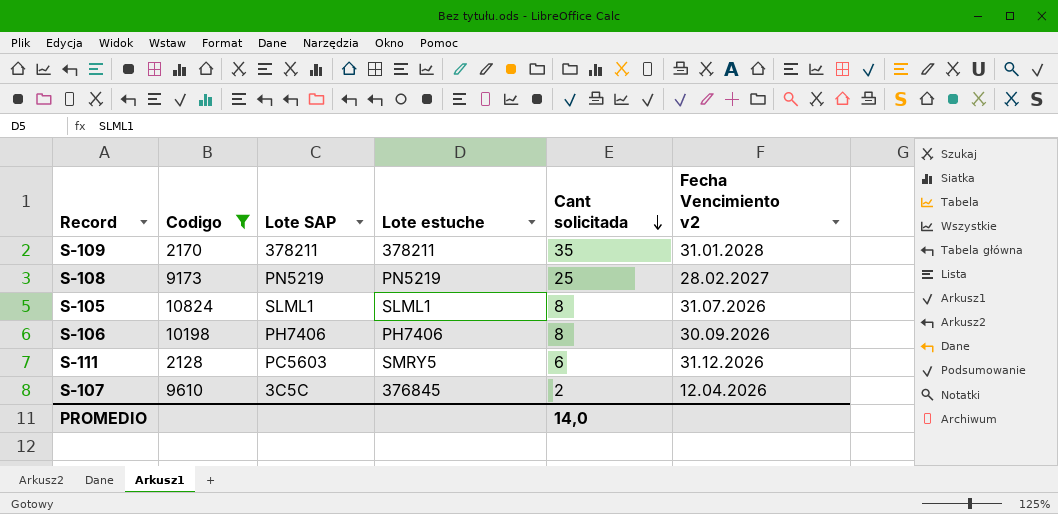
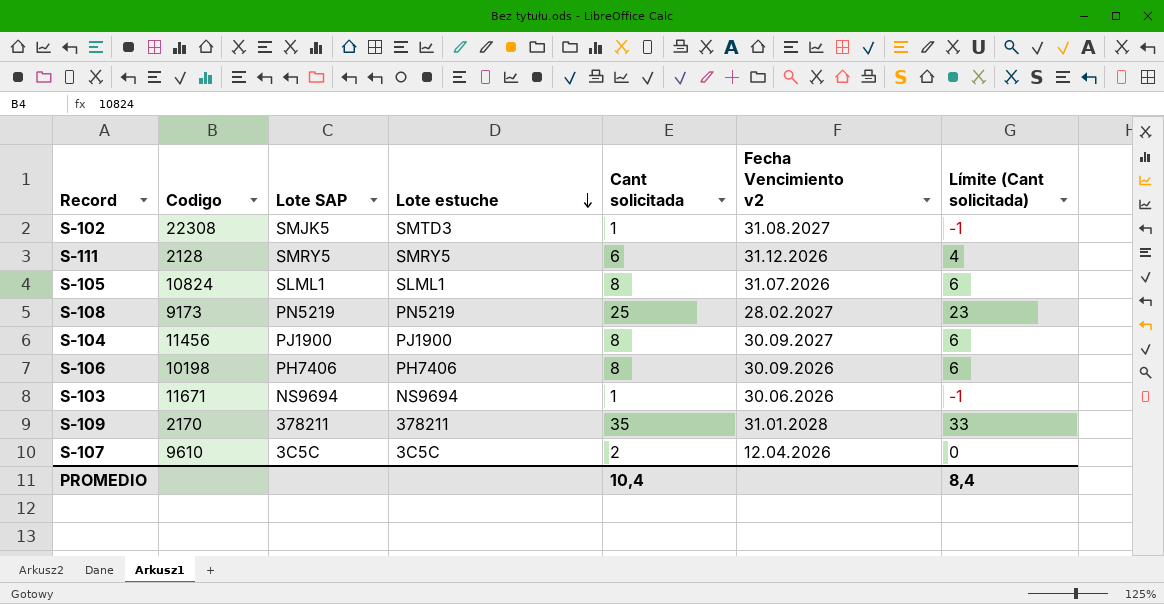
filter: Codigo <= 10824 -> none
row order: Cant solicitada descending -> Lote estuche descending
column Límite (Cant solicitada) | formula: none -> [Cant solicitada] - 2
S-111 | Lote SAP: PC5603 -> SMRY5
S-107 | Lote estuche: 376845 -> 3C5C
PROMEDIO | Cant solicitada: 14,0 -> 10,4

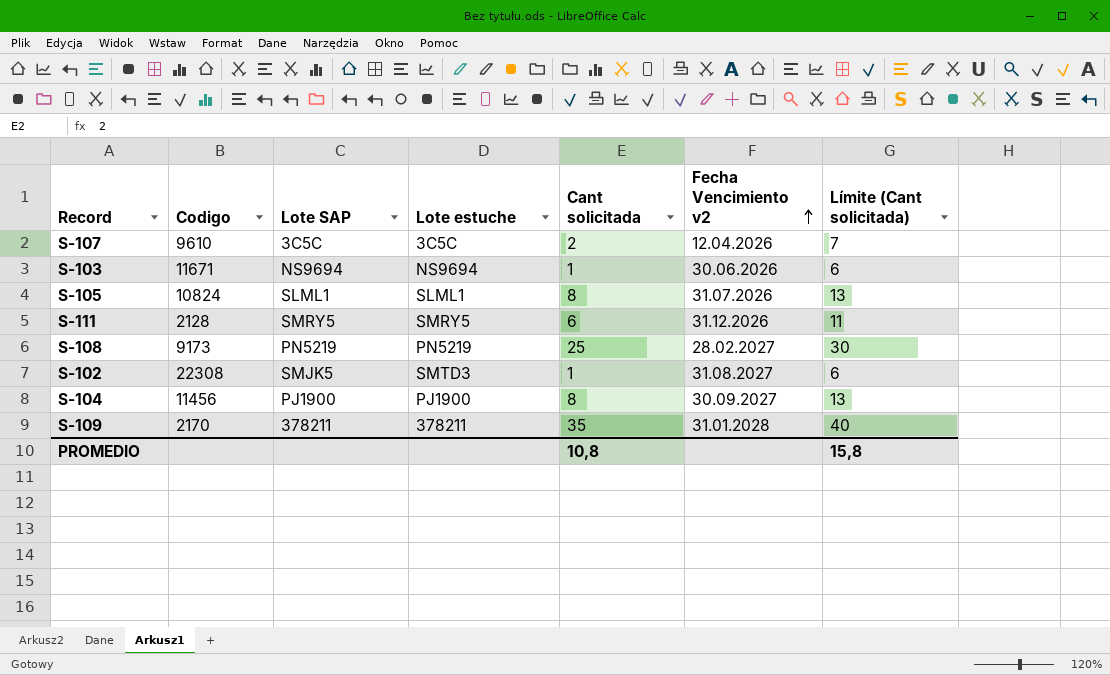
row order: Lote estuche descending -> Fecha Vencimiento v2 ascending
column Límite (Cant solicitada) | formula: [Cant solicitada] - 2 -> [Cant solicitada] + 5
row S-106: 10198 | PH7406 | PH7406 | 8 | 30.09.2026 | 6 -> none
PROMEDIO | Cant solicitada: 10,4 -> 10,8
PROMEDIO | Límite (Cant solicitada): 8,4 -> 15,8

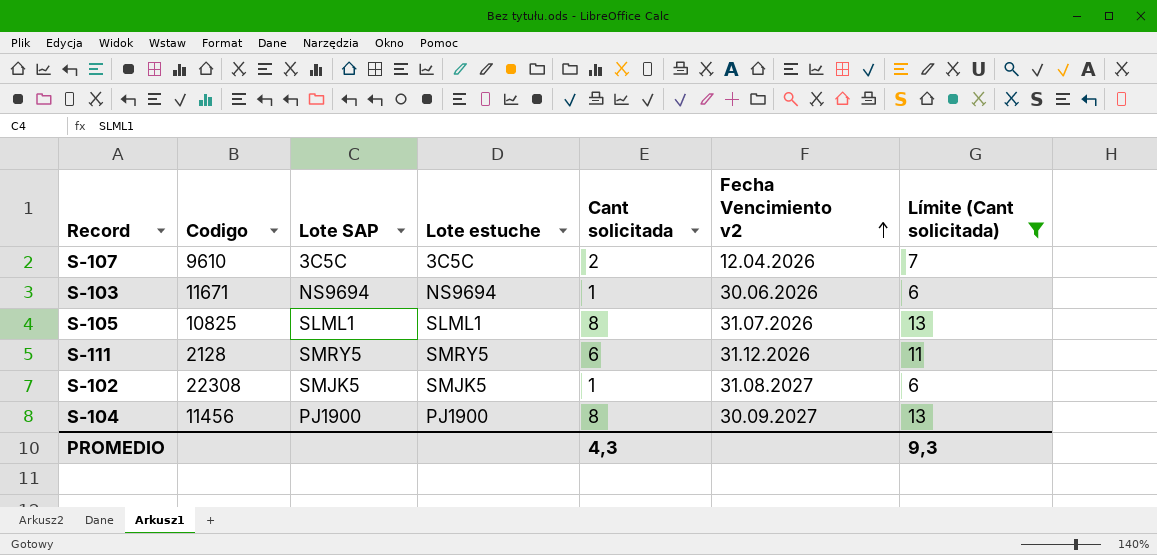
filter: none -> Límite (Cant solicitada) <= 13
S-105 | Codigo: 10824 -> 10825
S-102 | Lote estuche: SMTD3 -> SMJK5
PROMEDIO | Cant solicitada: 10,8 -> 4,3
PROMEDIO | Límite (Cant solicitada): 15,8 -> 9,3

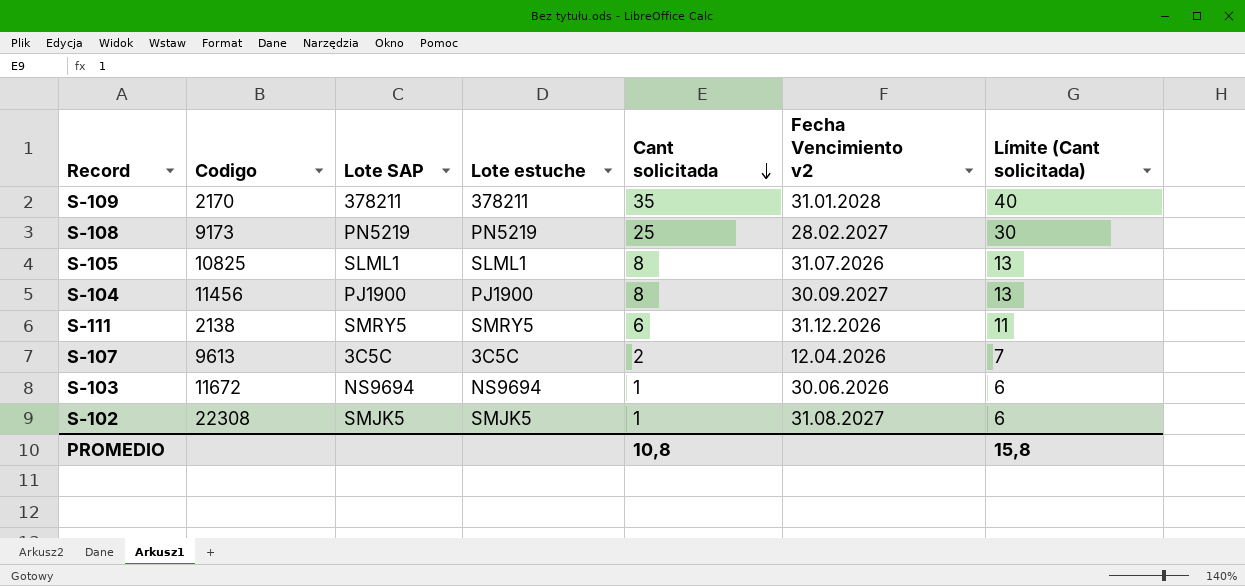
filter: Límite (Cant solicitada) <= 13 -> none
row order: Fecha Vencimiento v2 ascending -> Cant solicitada descending
S-111 | Codigo: 2128 -> 2138
S-107 | Codigo: 9610 -> 9613
S-103 | Codigo: 11671 -> 11672
PROMEDIO | Cant solicitada: 4,3 -> 10,8
PROMEDIO | Límite (Cant solicitada): 9,3 -> 15,8

